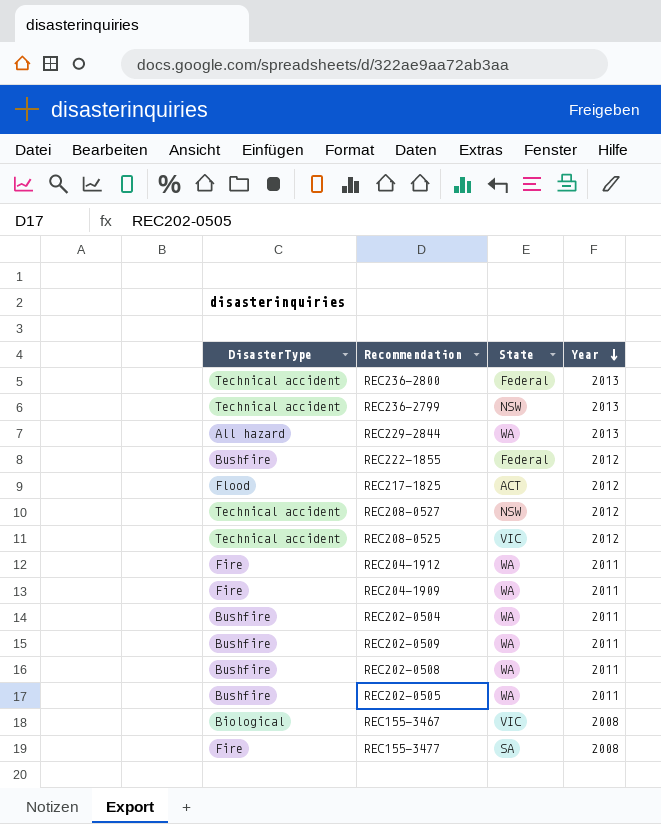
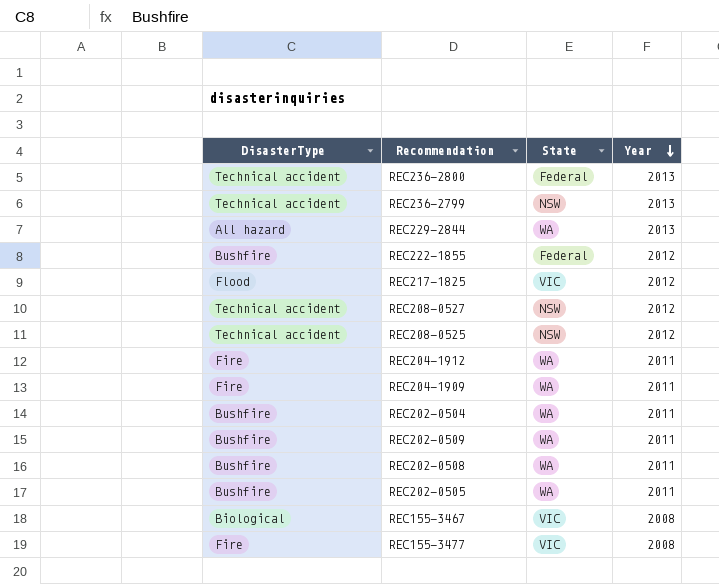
REC217-1825 | State: ACT -> VIC
REC208-0525 | State: VIC -> NSW
REC155-3477 | State: SA -> VIC

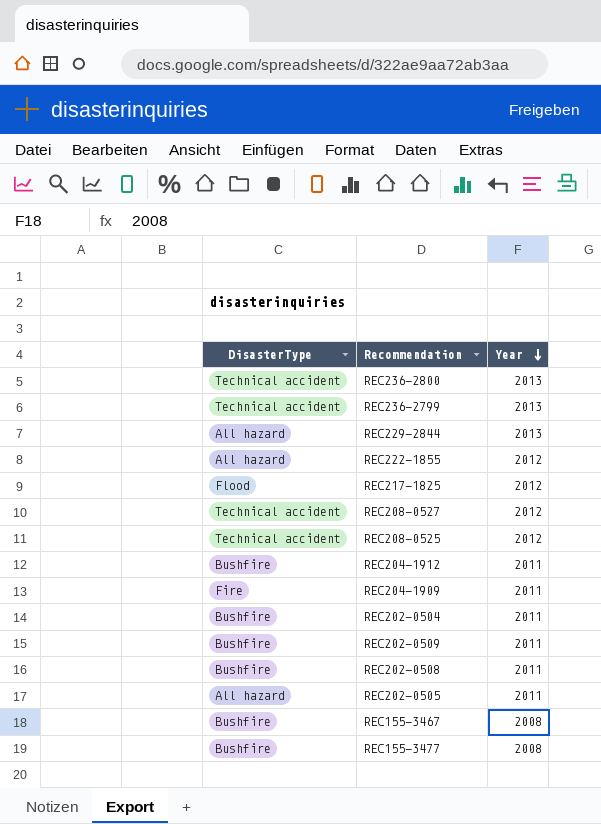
column State | position: 3 -> none
REC222-1855 | DisasterType: Bushfire -> All hazard
REC204-1912 | DisasterType: Fire -> Bushfire
REC202-0505 | DisasterType: Bushfire -> All hazard
REC155-3467 | DisasterType: Biological -> Bushfire
REC155-3477 | DisasterType: Fire -> Bushfire

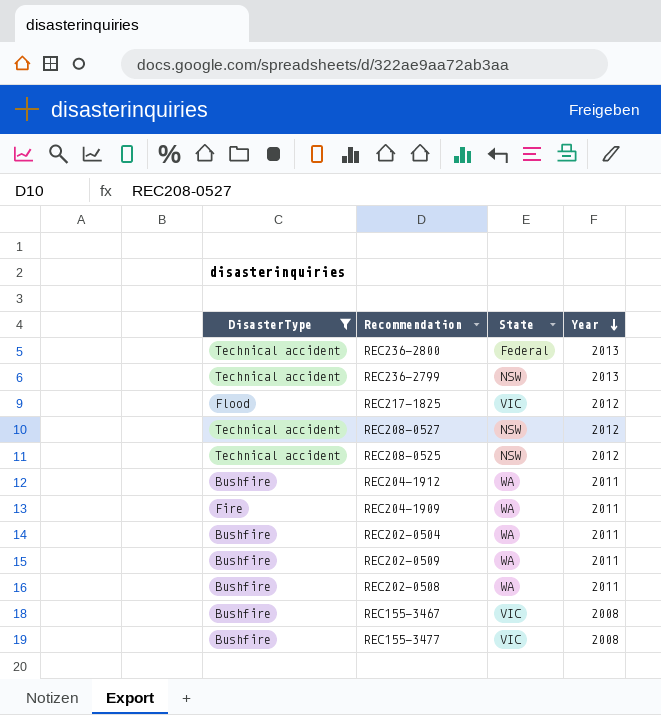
filter: none -> DisasterType != All hazard
column State | position: none -> 3

